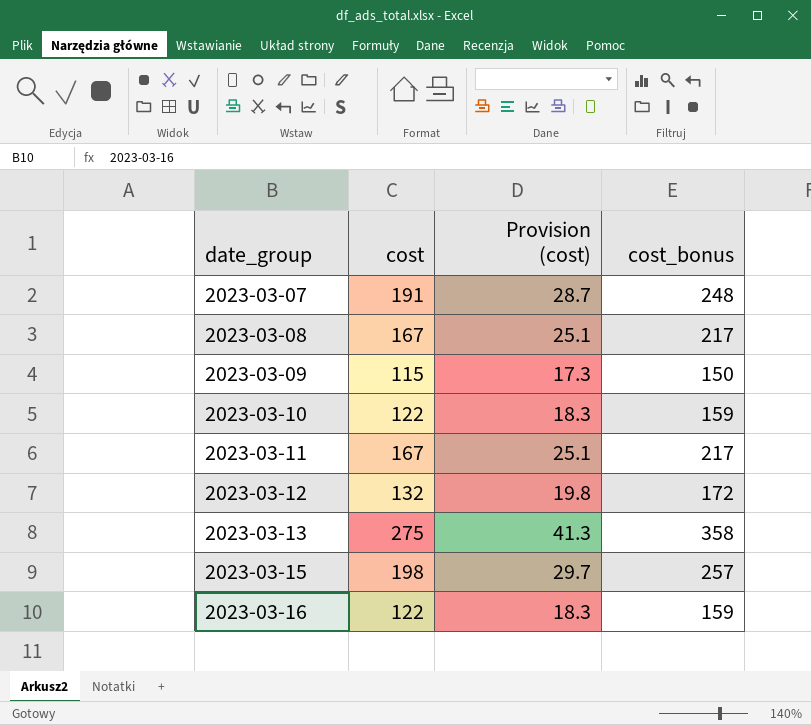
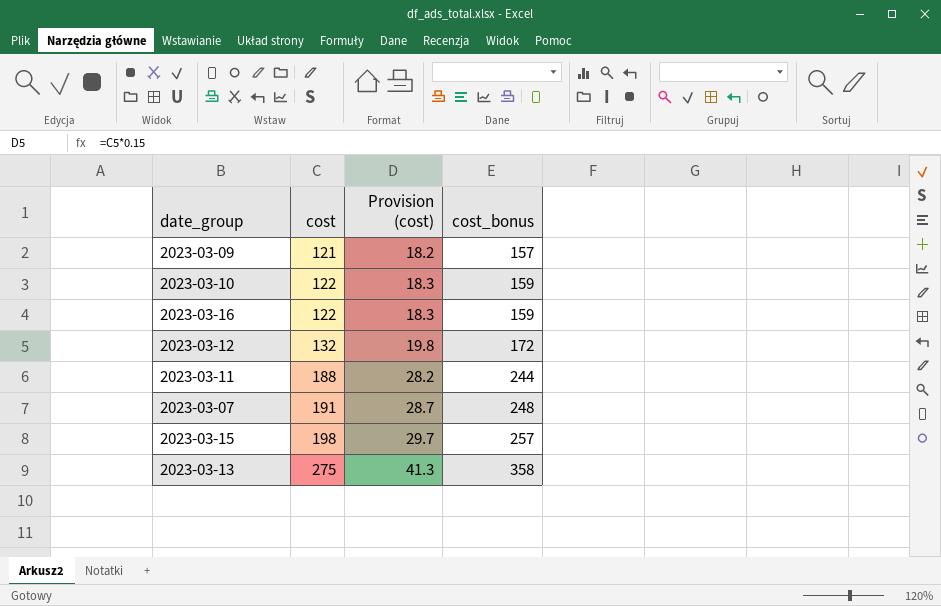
row order: date_group ascending -> cost ascending
row 2023-03-08: 167 | 25.1 | 217 -> none
2023-03-09 | cost: 115 -> 121
2023-03-09 | Provision (cost): 17.3 -> 18.2
2023-03-09 | cost_bonus: 150 -> 157
2023-03-11 | cost: 167 -> 188
2023-03-11 | Provision (cost): 25.1 -> 28.2
2023-03-11 | cost_bonus: 217 -> 244

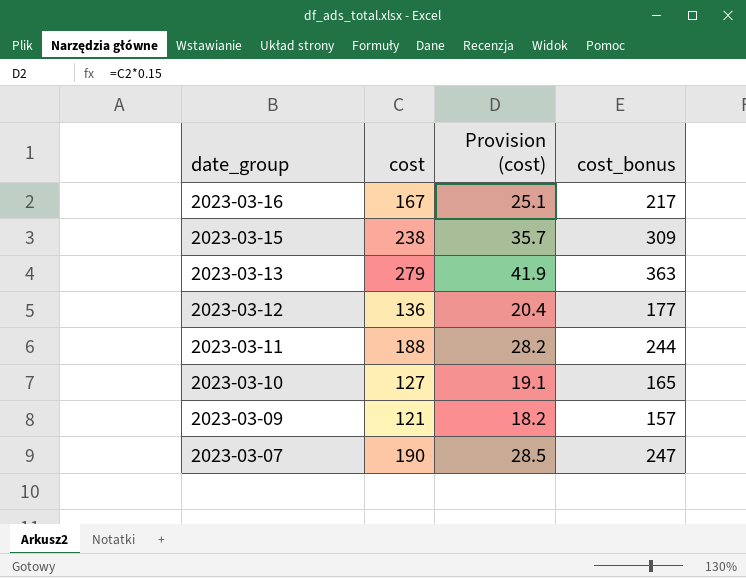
row order: cost ascending -> date_group descending
2023-03-16 | cost: 122 -> 167
2023-03-16 | Provision (cost): 18.3 -> 25.1
2023-03-16 | cost_bonus: 159 -> 217
2023-03-15 | cost: 198 -> 238
2023-03-15 | Provision (cost): 29.7 -> 35.7
2023-03-15 | cost_bonus: 257 -> 309
2023-03-13 | cost: 275 -> 279
2023-03-13 | Provision (cost): 41.3 -> 41.9
2023-03-13 | cost_bonus: 358 -> 363
2023-03-12 | cost: 132 -> 136
2023-03-12 | Provision (cost): 19.8 -> 20.4
2023-03-12 | cost_bonus: 172 -> 177
2023-03-10 | cost: 122 -> 127
2023-03-10 | Provision (cost): 18.3 -> 19.1
2023-03-10 | cost_bonus: 159 -> 165
2023-03-07 | cost: 191 -> 190
2023-03-07 | Provision (cost): 28.7 -> 28.5
2023-03-07 | cost_bonus: 248 -> 247

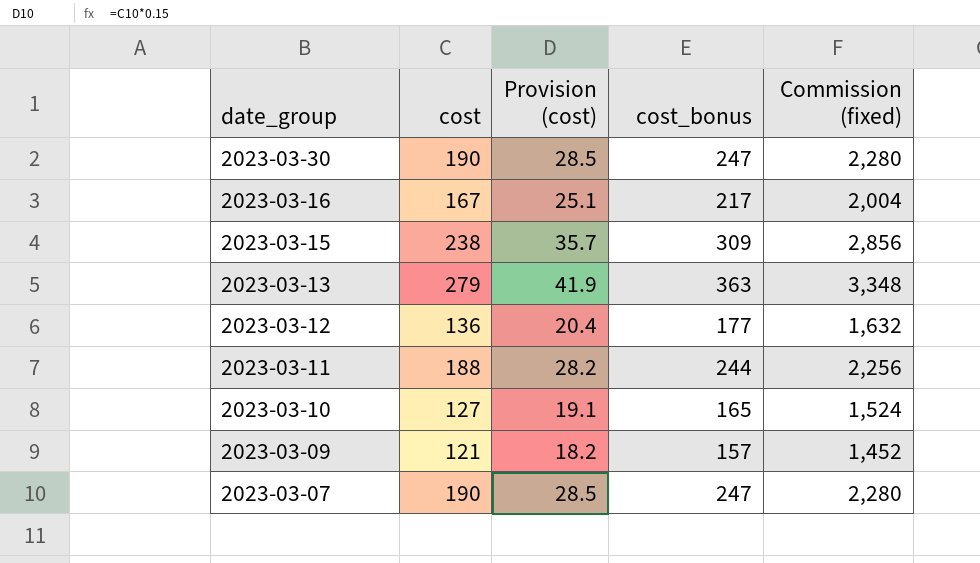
column Commission (fixed) | formula: none -> [cost] * 12
row 2023-03-30: none -> 190 | 28.5 | 247 | 2,280

